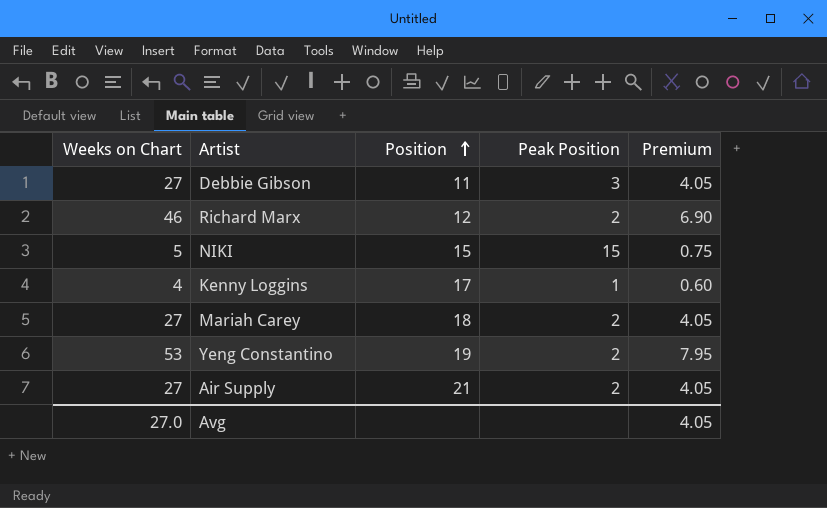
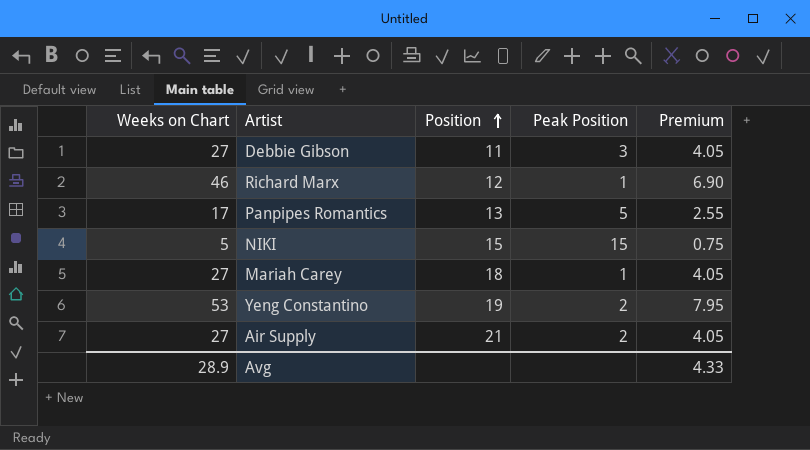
row Kenny Loggins: 4 | 17 | 1 | 0.60 -> none
Richard Marx | Peak Position: 2 -> 1
row Panpipes Romantics: none -> 17 | 13 | 5 | 2.55
Mariah Carey | Peak Position: 2 -> 1
Avg | Weeks on Chart: 27.0 -> 28.9
Avg | Premium: 4.05 -> 4.33

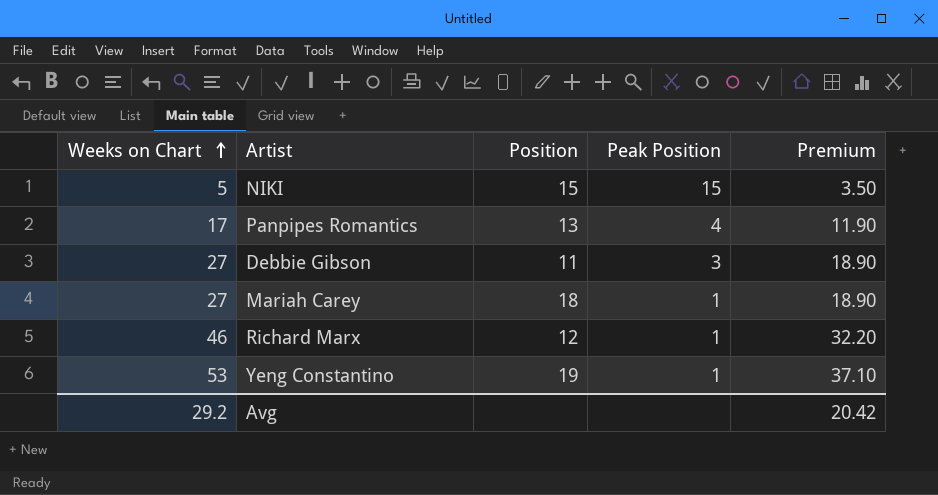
row order: Position ascending -> Weeks on Chart ascending
column Premium | formula: [Weeks on Chart] * 0.15 -> [Weeks on Chart] * 0.7
row Air Supply: 27 | 21 | 2 | 4.05 -> none
Panpipes Romantics | Peak Position: 5 -> 4
Yeng Constantino | Peak Position: 2 -> 1
Avg | Weeks on Chart: 28.9 -> 29.2
Avg | Premium: 4.33 -> 20.42

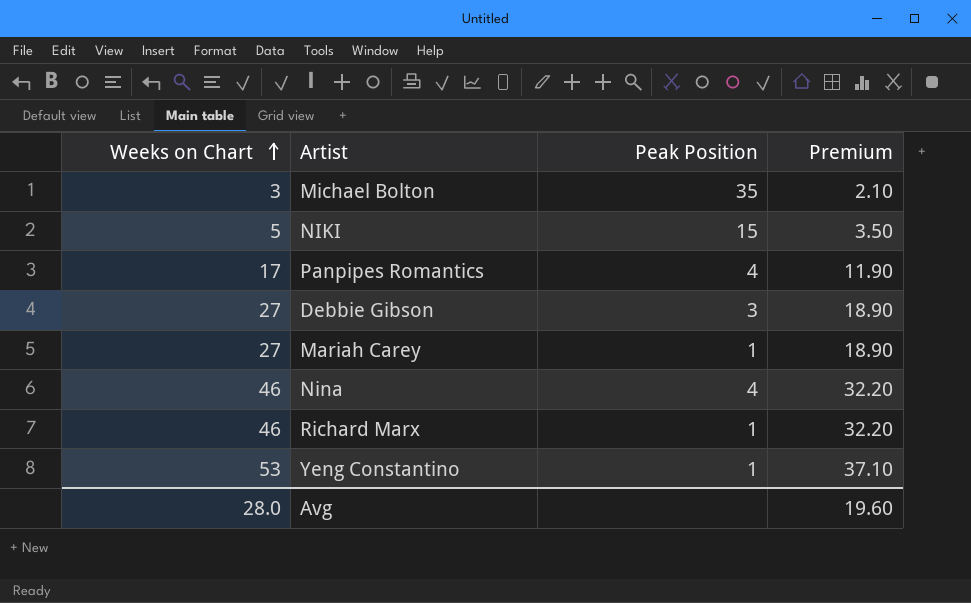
column Position | position: 3 -> none
row Michael Bolton: none -> 3 | 35 | 2.10
row Nina: none -> 46 | 4 | 32.20
Avg | Weeks on Chart: 29.2 -> 28.0
Avg | Premium: 20.42 -> 19.60

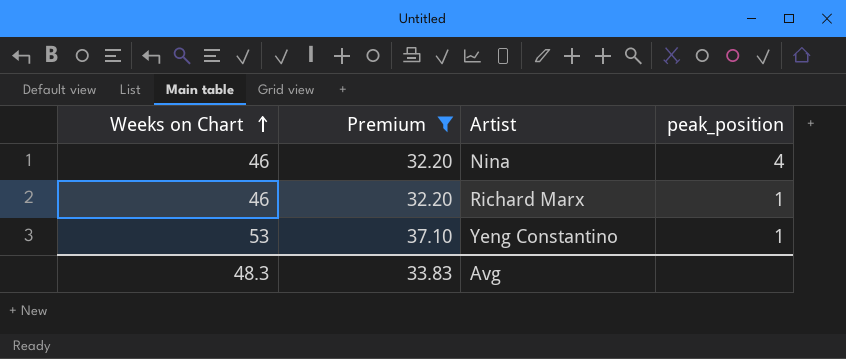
filter: none -> Premium >= 32.20
column Premium | position: 4 -> 2
column name: Peak Position -> peak_position
Avg | Weeks on Chart: 28.0 -> 48.3
Avg | Premium: 19.60 -> 33.83

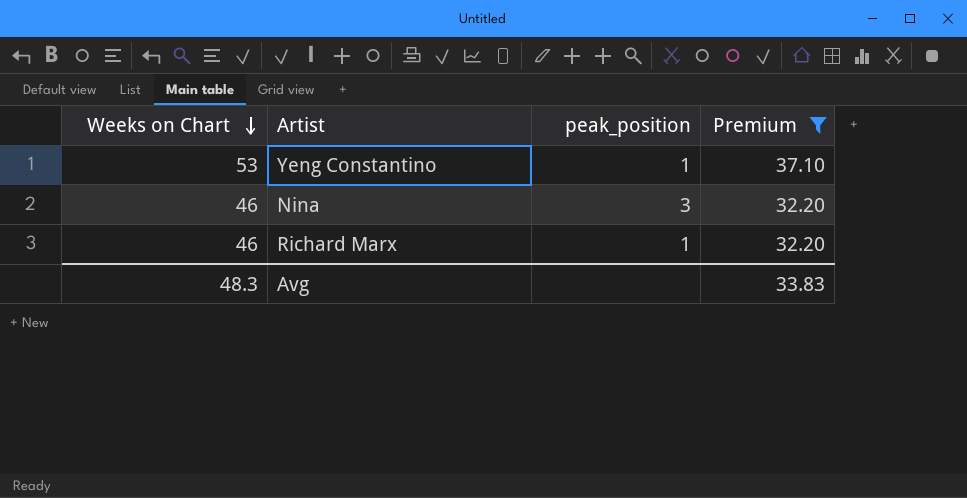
row order: Weeks on Chart ascending -> Weeks on Chart descending
column Premium | position: 2 -> 4
Nina | peak_position: 4 -> 3

